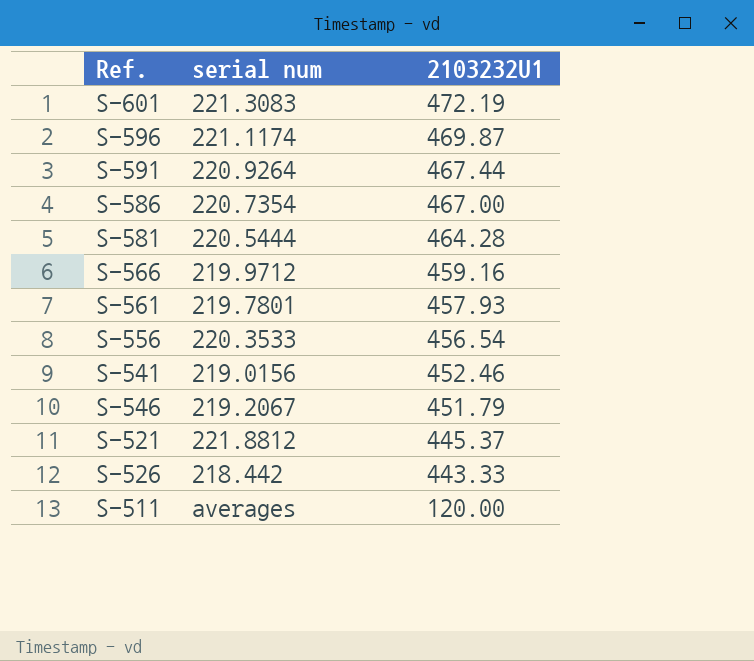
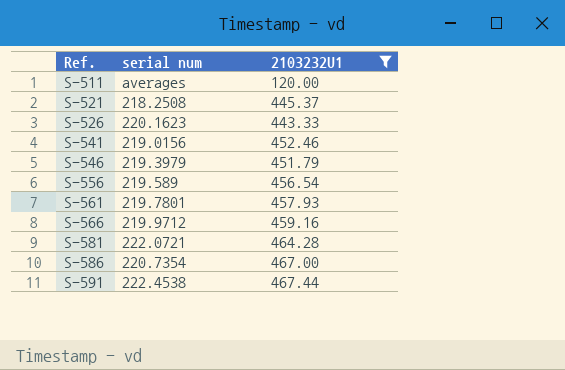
filter: none -> 2103232U1 <= 467.44
row order: 2103232U1 descending -> Ref. ascending
S-521 | serial num: 221.8812 -> 218.2508
S-526 | serial num: 218.442 -> 220.1623
S-546 | serial num: 219.2067 -> 219.3979
S-556 | serial num: 220.3533 -> 219.589
S-581 | serial num: 220.5444 -> 222.0721
S-591 | serial num: 220.9264 -> 222.4538

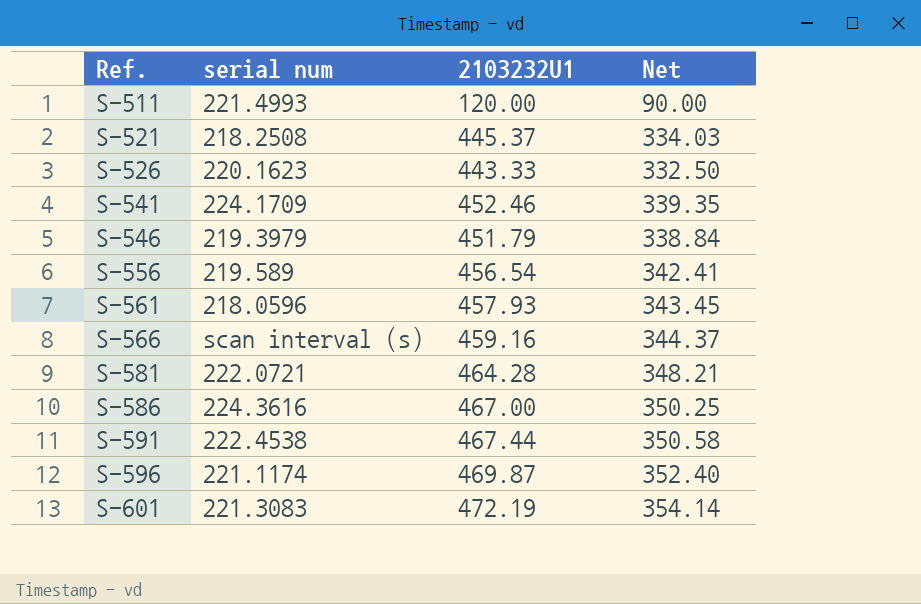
filter: 2103232U1 <= 467.44 -> none
column Net | formula: none -> [2103232U1] * 0.75
S-511 | serial num: averages -> 221.4993
S-541 | serial num: 219.0156 -> 224.1709
S-561 | serial num: 219.7801 -> 218.0596
S-566 | serial num: 219.9712 -> scan interval (s)
S-586 | serial num: 220.7354 -> 224.3616

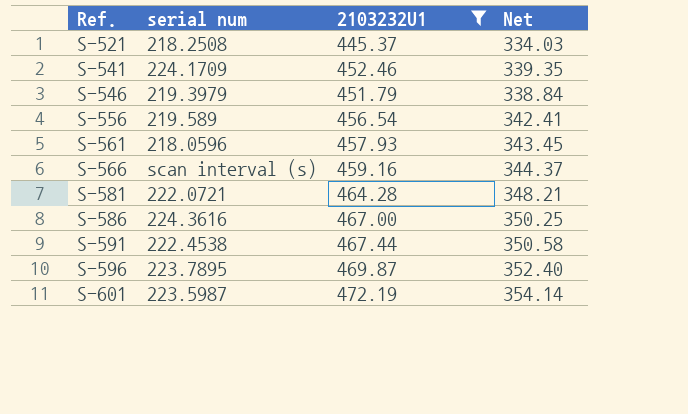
filter: none -> 2103232U1 >= 445.37
S-596 | serial num: 221.1174 -> 223.7895
S-601 | serial num: 221.3083 -> 223.5987

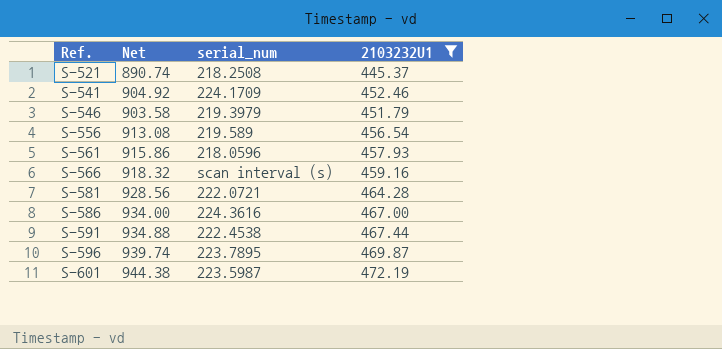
column Net | formula: [2103232U1] * 0.75 -> [2103232U1] * 2
column Net | position: 4 -> 2
column name: serial num -> serial_num

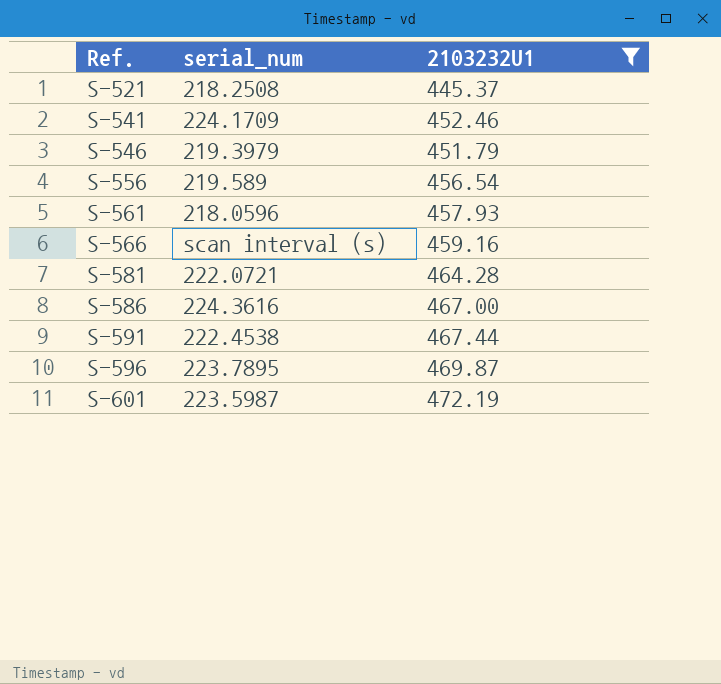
column Net | formula: [2103232U1] * 2 -> none

